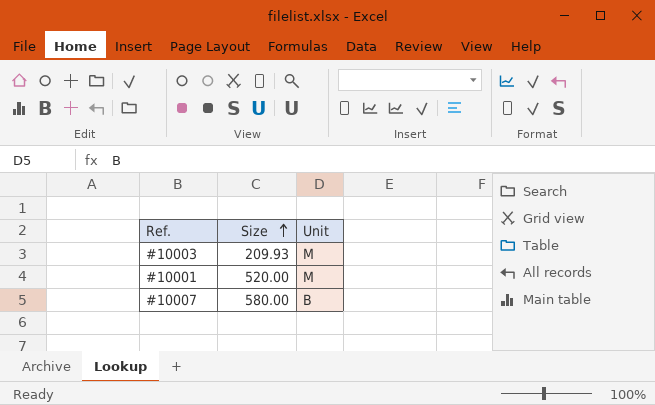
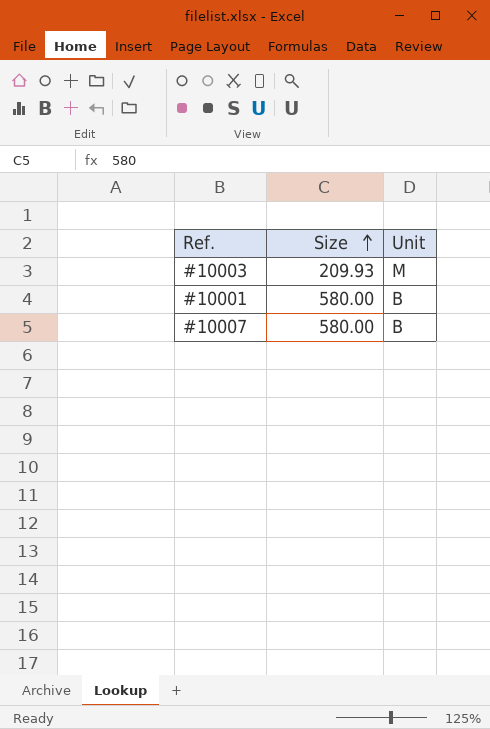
#10001 | Size: 520.00 -> 580.00
#10001 | Unit: M -> B

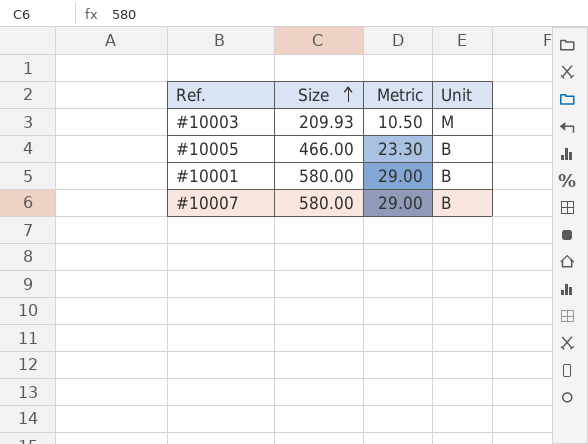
column Metric | formula: none -> [Size] * 0.05
row #10005: none -> 466.00 | 23.30 | B

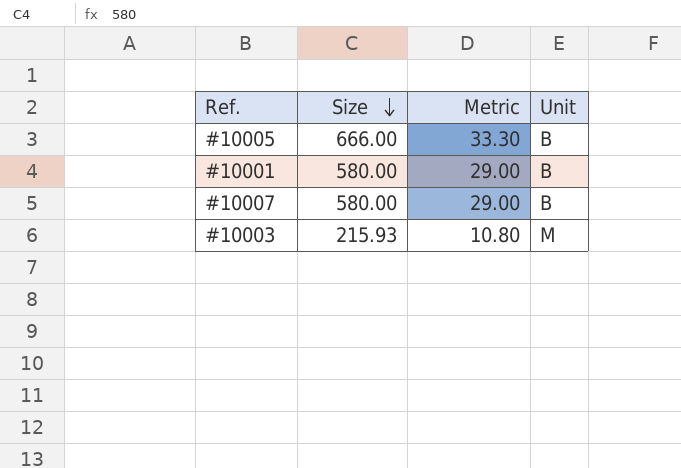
row order: Size ascending -> Size descending
#10005 | Size: 466.00 -> 666.00
#10005 | Metric: 23.30 -> 33.30
#10003 | Size: 209.93 -> 215.93
#10003 | Metric: 10.50 -> 10.80

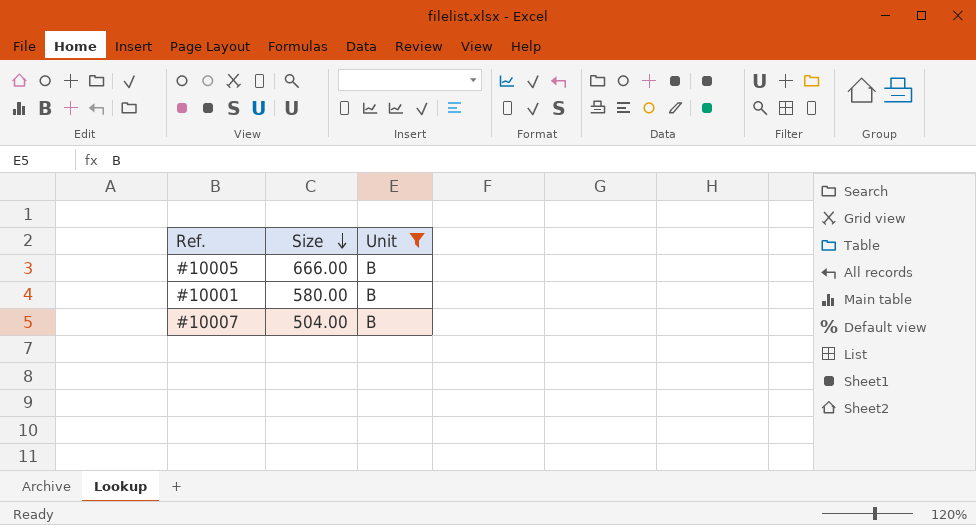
filter: none -> Unit = B
column Metric | formula: [Size] * 0.05 -> none
#10007 | Size: 580.00 -> 504.00

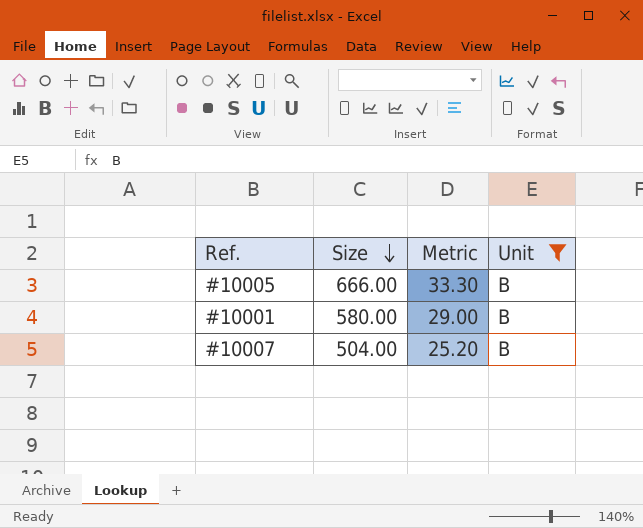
column Metric | formula: none -> [Size] * 0.05

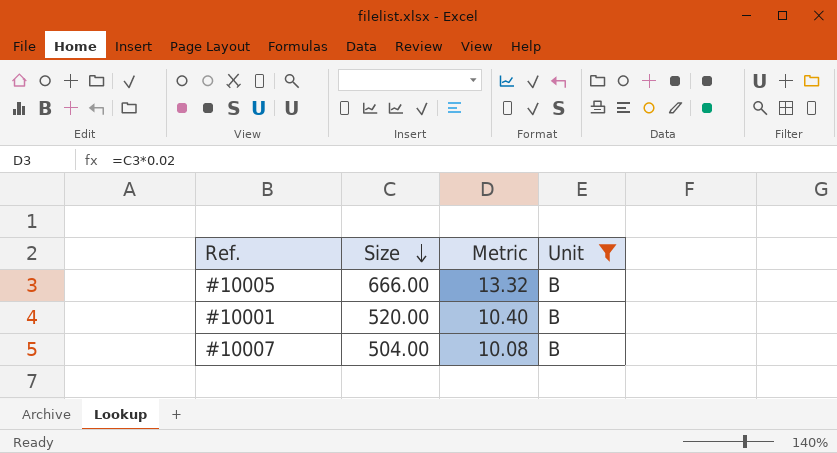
column Metric | formula: [Size] * 0.05 -> [Size] * 0.02
#10001 | Size: 580.00 -> 520.00

